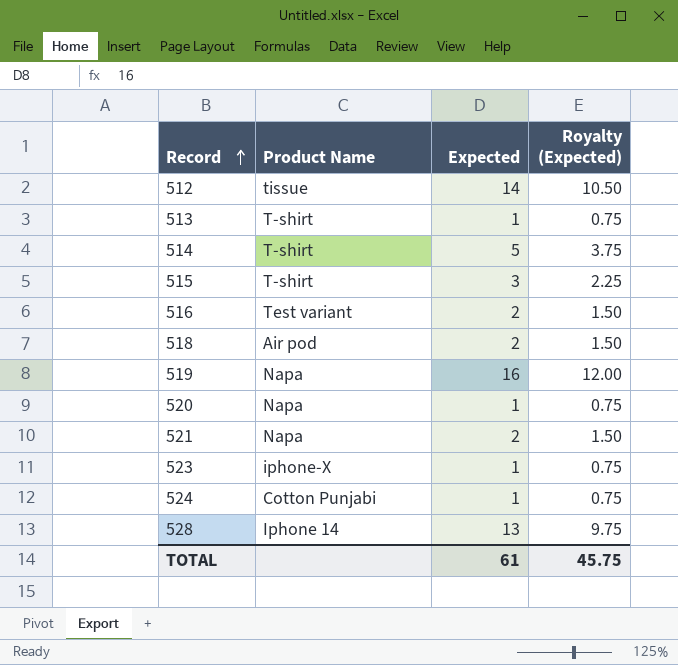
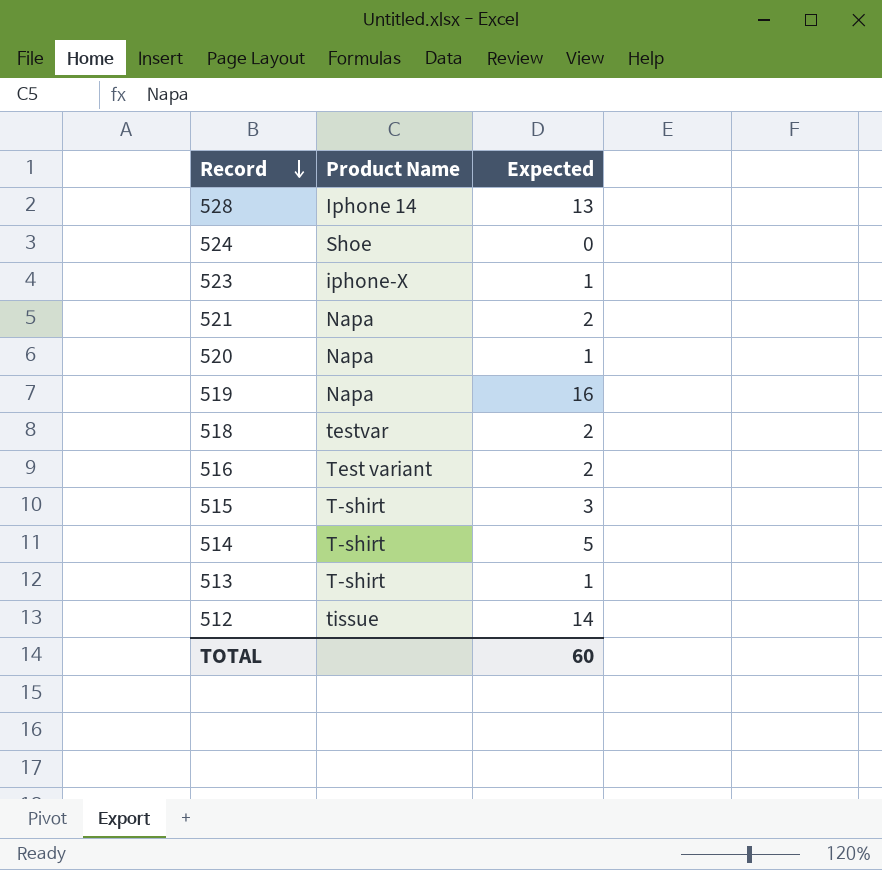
row order: Record ascending -> Record descending
column Royalty (Expected) | formula: [Expected] * 0.75 -> none
524 | Product Name: Cotton Punjabi -> Shoe
524 | Expected: 1 -> 0
518 | Product Name: Air pod -> testvar
TOTAL | Expected: 61 -> 60

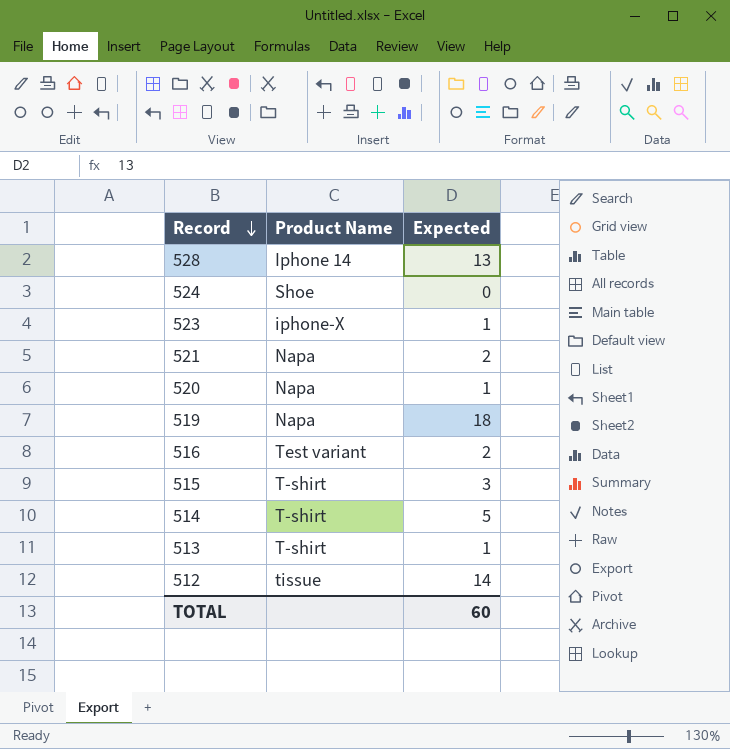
row 518: testvar | 2 -> none
519 | Expected: 16 -> 18

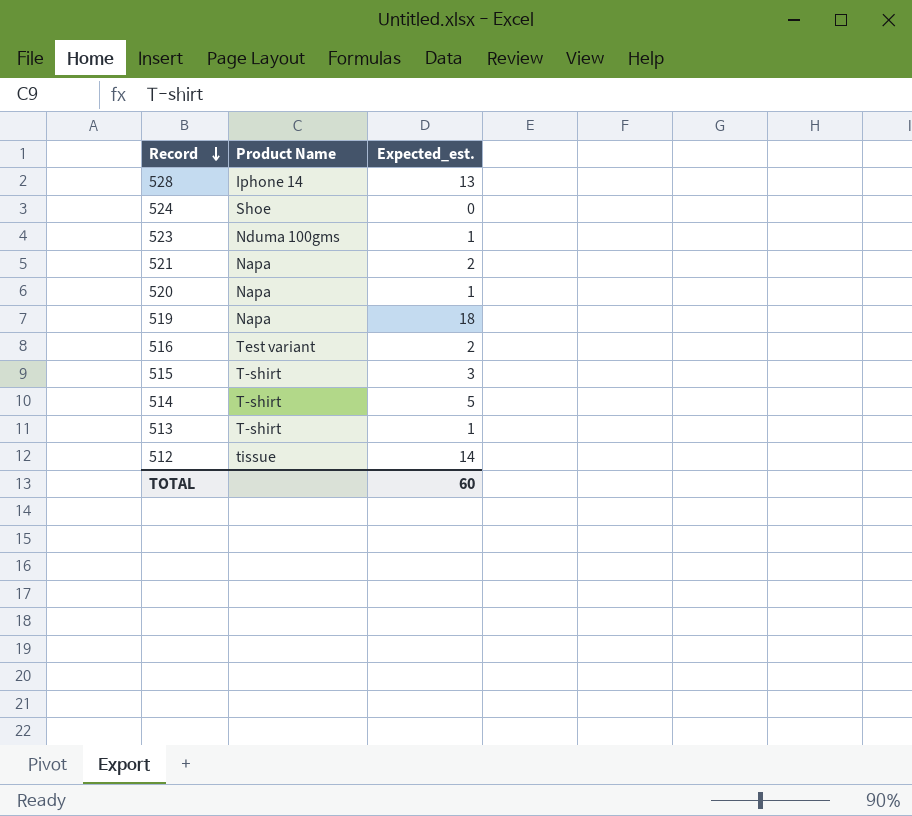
column name: Expected -> Expected_est.
523 | Product Name: iphone-X -> Nduma 100gms

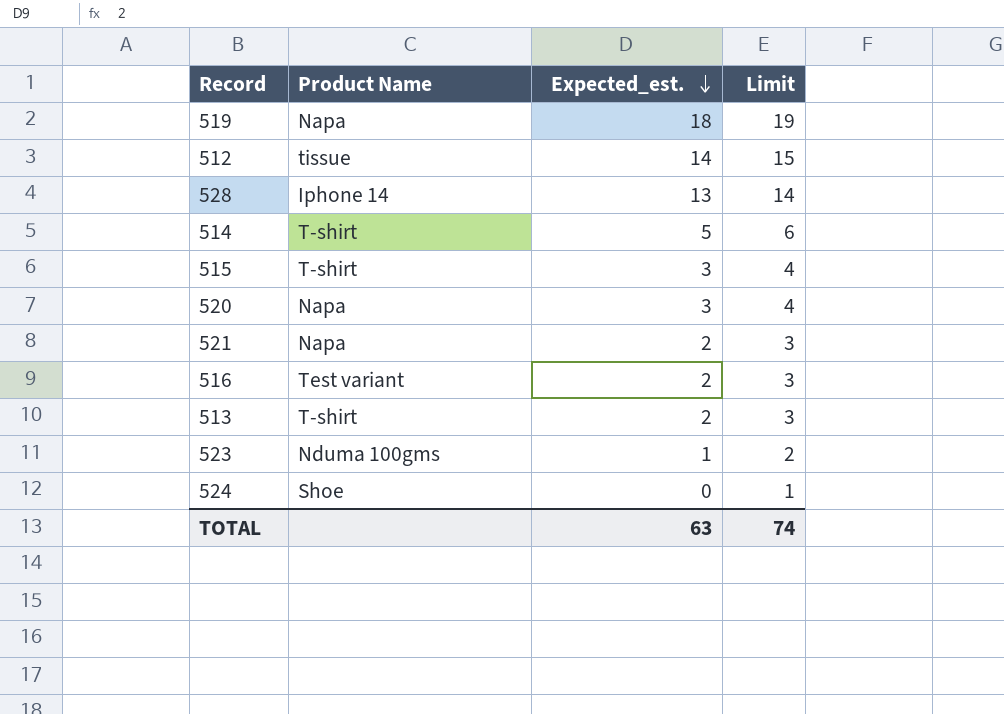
row order: Record descending -> Expected_est. descending
column Limit | formula: none -> [Expected_est.] + 1
520 | Expected_est.: 1 -> 3
513 | Expected_est.: 1 -> 2
TOTAL | Expected_est.: 60 -> 63

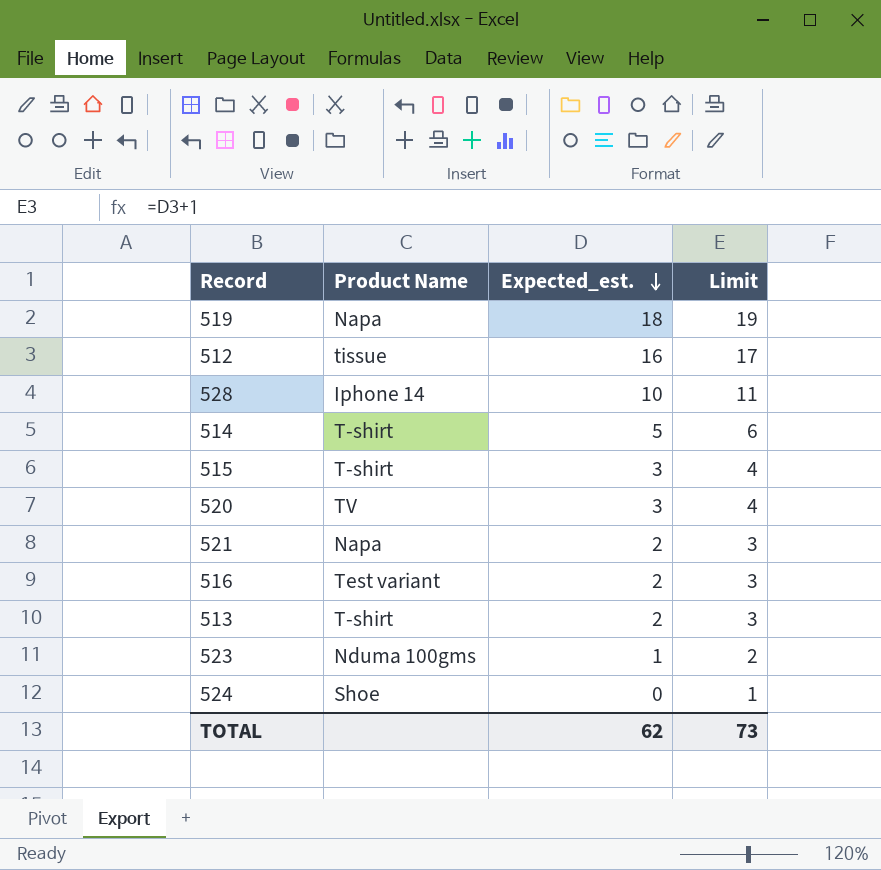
512 | Expected_est.: 14 -> 16
512 | Limit: 15 -> 17
528 | Expected_est.: 13 -> 10
528 | Limit: 14 -> 11
520 | Product Name: Napa -> TV
TOTAL | Expected_est.: 63 -> 62
TOTAL | Limit: 74 -> 73

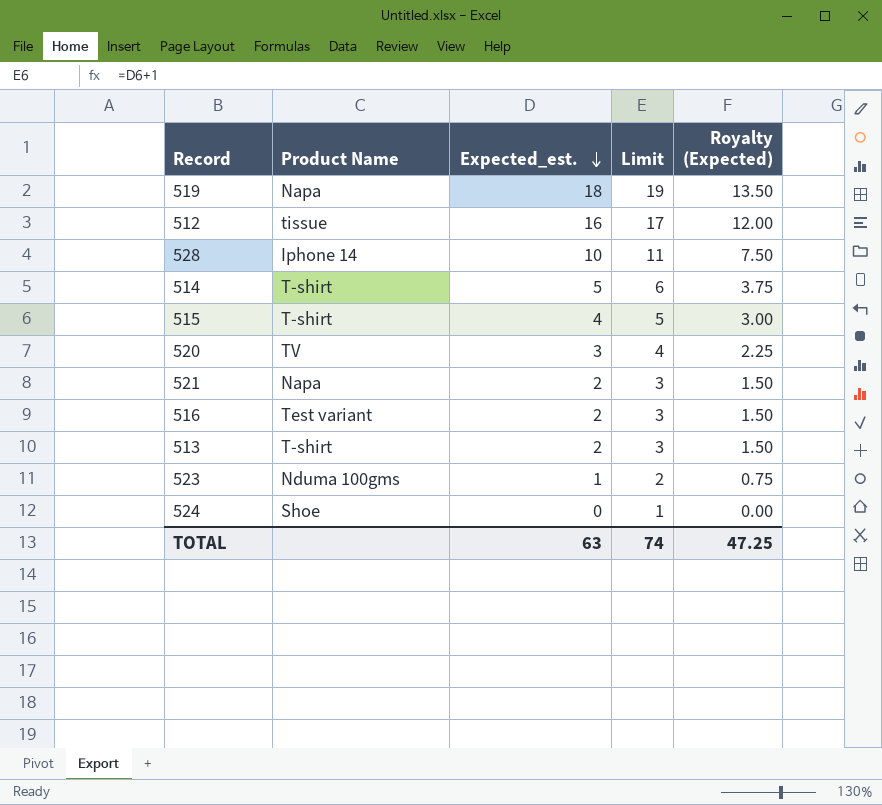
column Royalty (Expected) | formula: none -> [Expected_est.] * 0.75
515 | Expected_est.: 3 -> 4
515 | Limit: 4 -> 5
TOTAL | Expected_est.: 62 -> 63
TOTAL | Limit: 73 -> 74

